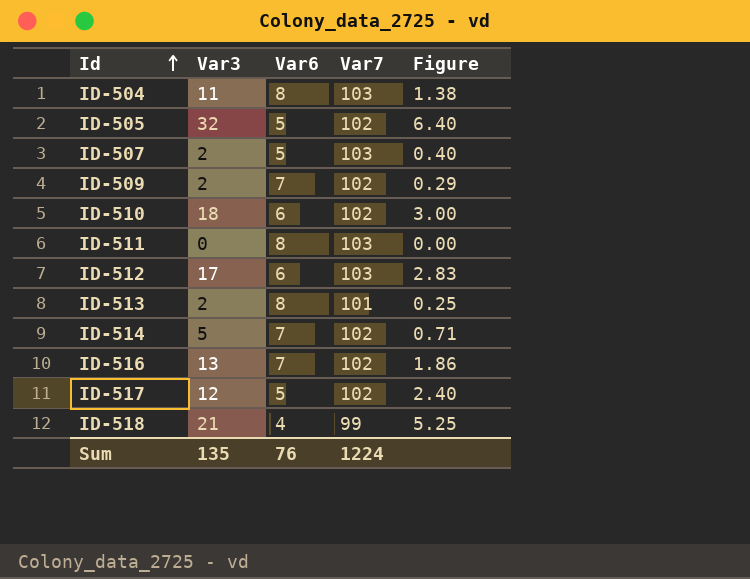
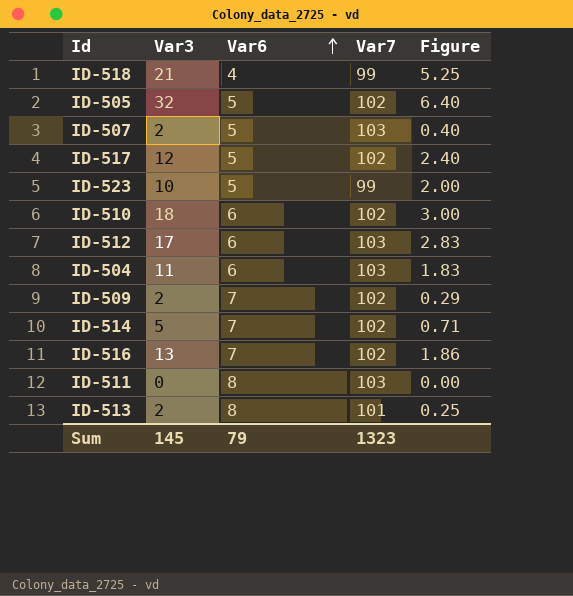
row order: Id ascending -> Var6 ascending
row ID-523: none -> 10 | 5 | 99 | 2.00
ID-504 | Var6: 8 -> 6
ID-504 | Figure: 1.38 -> 1.83
Sum | Var3: 135 -> 145
Sum | Var6: 76 -> 79
Sum | Var7: 1224 -> 1323

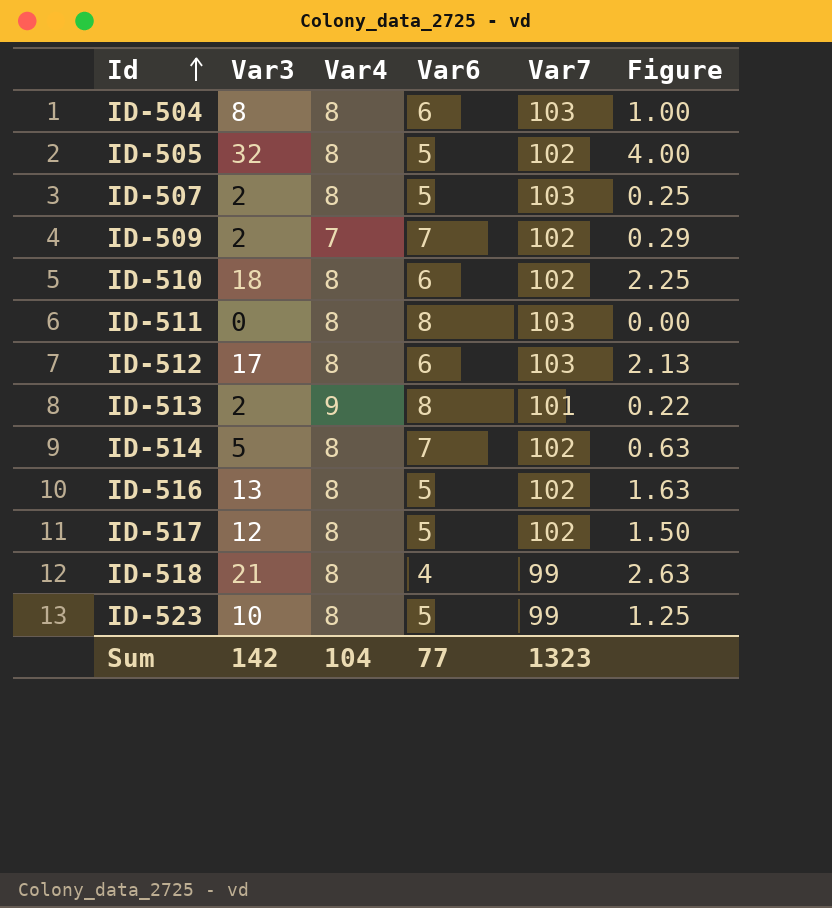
row order: Var6 ascending -> Id ascending
column Var4 | position: none -> 3
column Figure | formula: [Var3] / [Var6] -> [Var3] / [Var4]
ID-504 | Var3: 11 -> 8
ID-516 | Var6: 7 -> 5
Sum | Var3: 145 -> 142
Sum | Var6: 79 -> 77

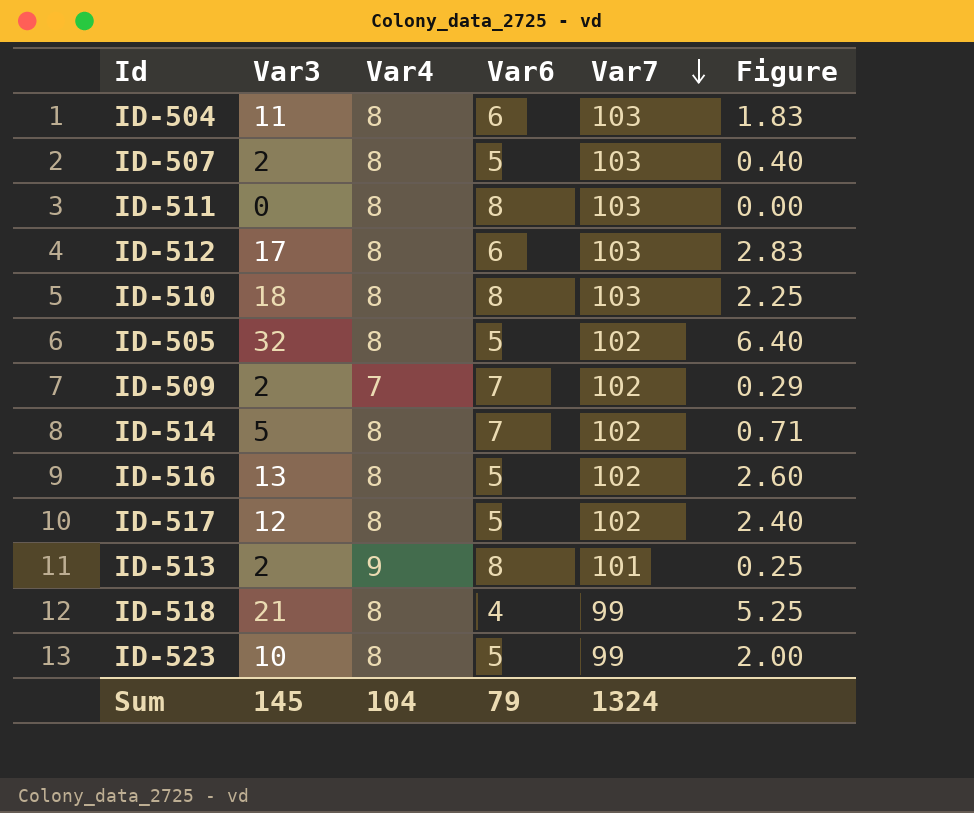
row order: Id ascending -> Var7 descending
column Figure | formula: [Var3] / [Var4] -> [Var3] / [Var6]
ID-504 | Var3: 8 -> 11
ID-510 | Var6: 6 -> 8
ID-510 | Var7: 102 -> 103
Sum | Var3: 142 -> 145
Sum | Var6: 77 -> 79
Sum | Var7: 1323 -> 1324

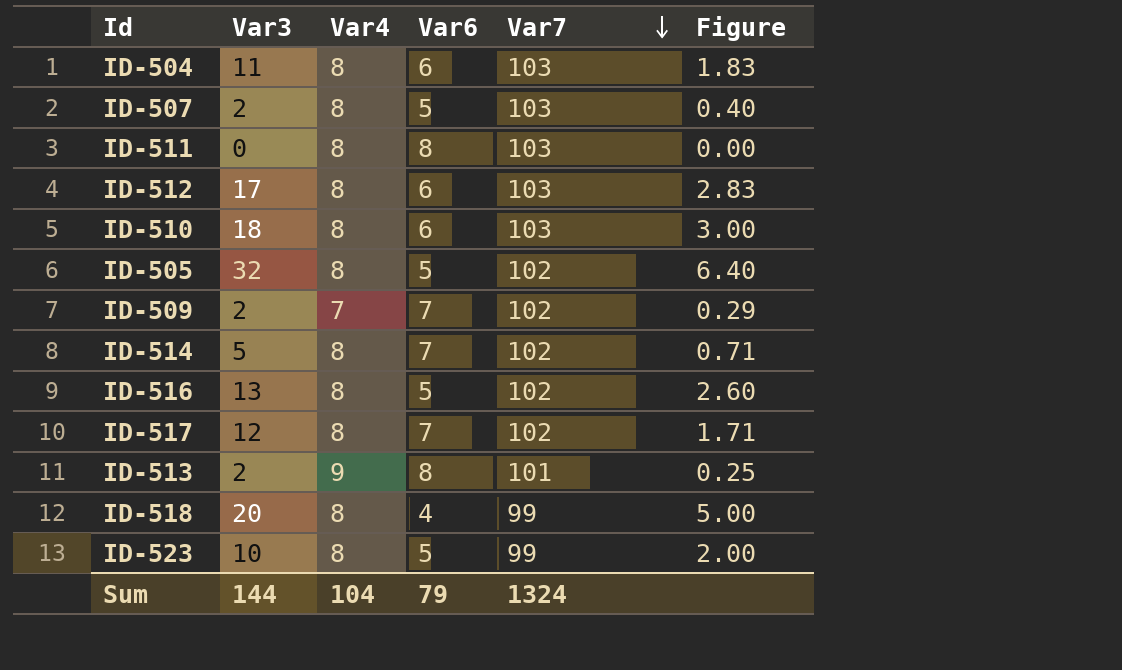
ID-510 | Var6: 8 -> 6
ID-510 | Figure: 2.25 -> 3.00
ID-517 | Var6: 5 -> 7
ID-517 | Figure: 2.40 -> 1.71
ID-518 | Var3: 21 -> 20
ID-518 | Figure: 5.25 -> 5.00
Sum | Var3: 145 -> 144

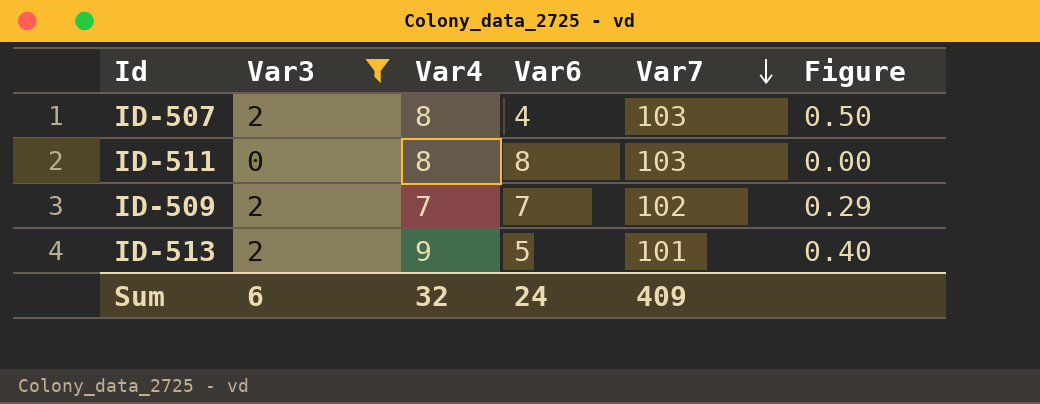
filter: none -> Var3 <= 2
ID-507 | Var6: 5 -> 4
ID-507 | Figure: 0.40 -> 0.50
ID-513 | Var6: 8 -> 5
ID-513 | Figure: 0.25 -> 0.40
Sum | Var3: 144 -> 6
Sum | Var4: 104 -> 32
Sum | Var6: 79 -> 24
Sum | Var7: 1324 -> 409

